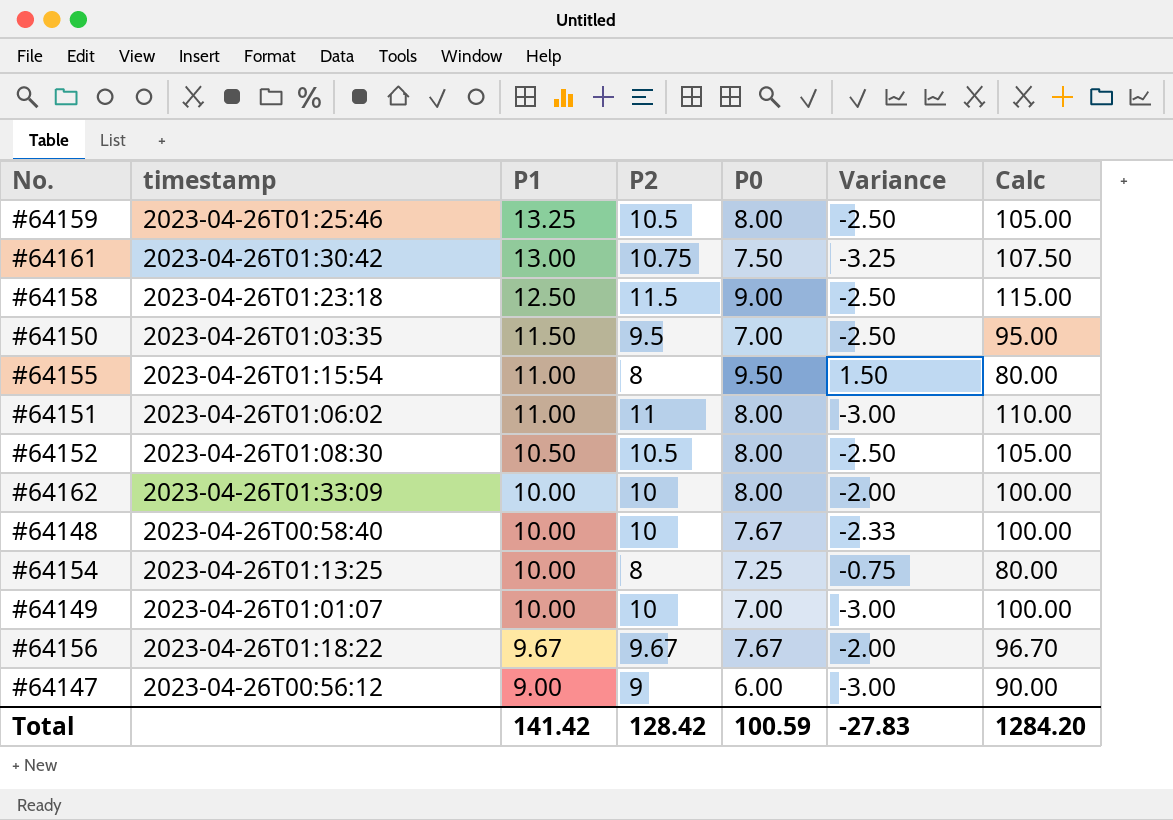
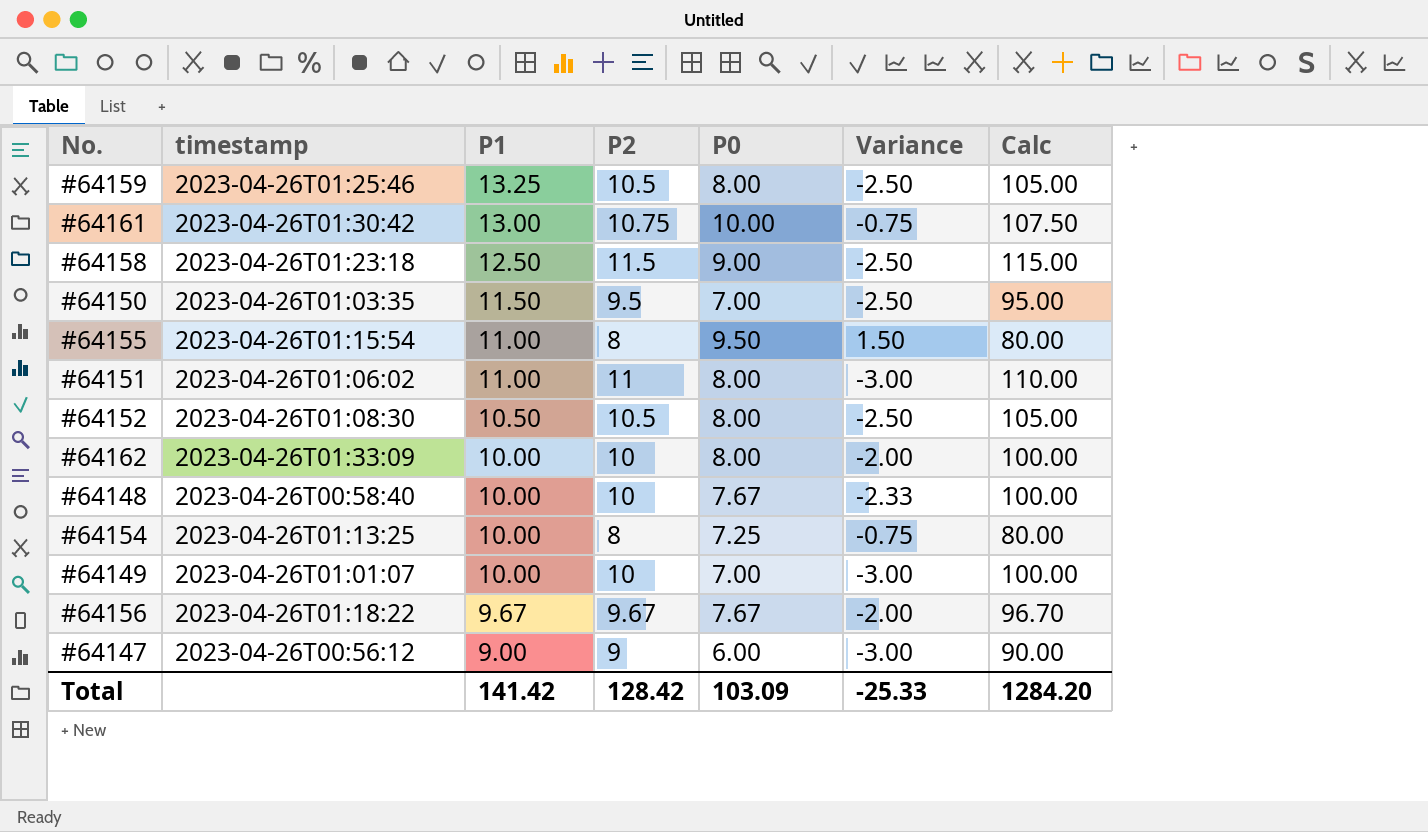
#64161 | P0: 7.50 -> 10.00
#64161 | Variance: -3.25 -> -0.75
Total | P0: 100.59 -> 103.09
Total | Variance: -27.83 -> -25.33

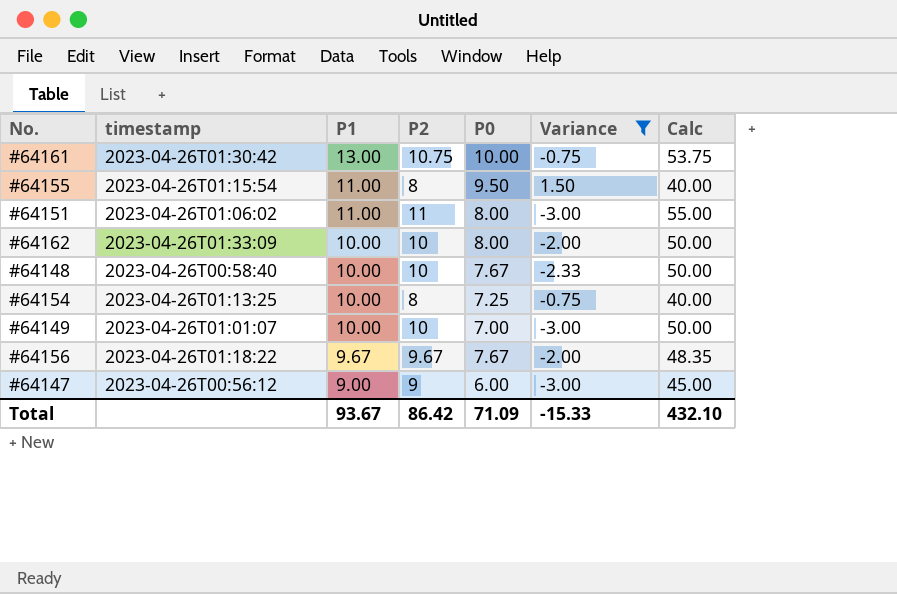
filter: none -> Variance != -2.50
column Calc | formula: [P2] * 10 -> [P2] * 5
Total | P1: 141.42 -> 93.67
Total | P2: 128.42 -> 86.42
Total | P0: 103.09 -> 71.09
Total | Variance: -25.33 -> -15.33
Total | Calc: 1284.20 -> 432.10

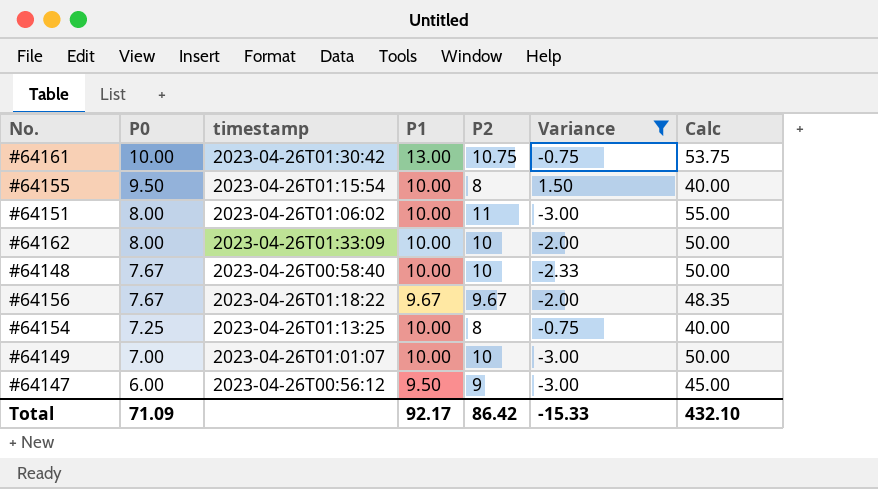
row order: P1 descending -> P0 descending
column P0 | position: 5 -> 2
#64155 | P1: 11.00 -> 10.00
#64151 | P1: 11.00 -> 10.00
#64147 | P1: 9.00 -> 9.50
Total | P1: 93.67 -> 92.17

